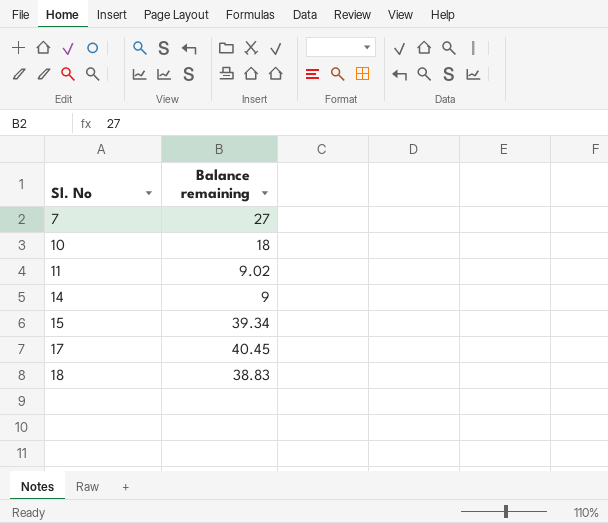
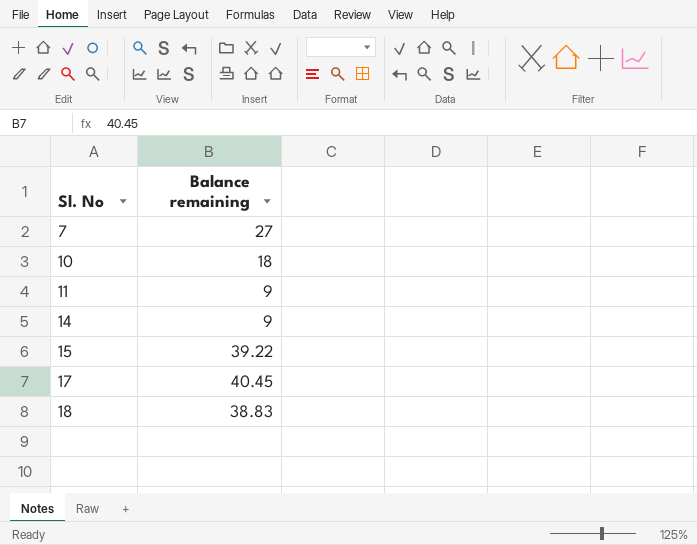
11 | Balance remaining: 9.02 -> 9
15 | Balance remaining: 39.34 -> 39.22

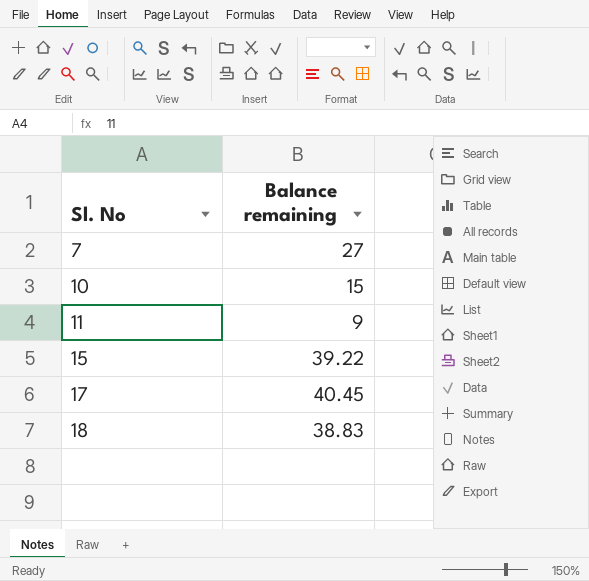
row 14: 9 -> none
10 | Balance remaining: 18 -> 15

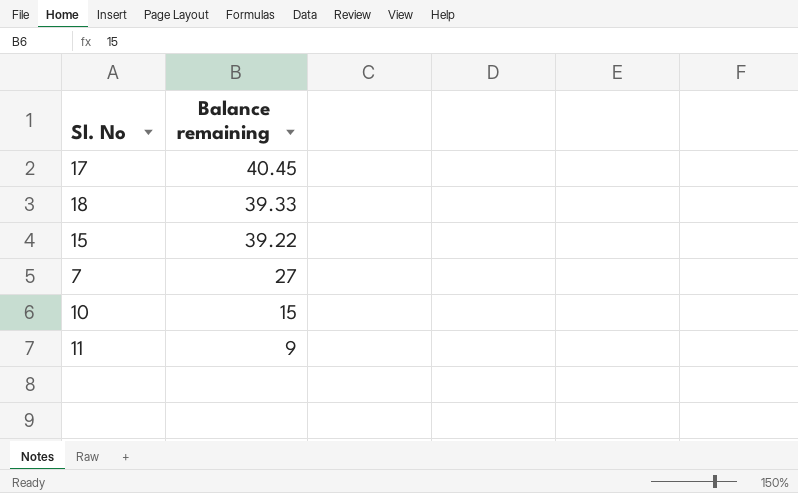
row order: Sl. No ascending -> Balance remaining descending
18 | Balance remaining: 38.83 -> 39.33

